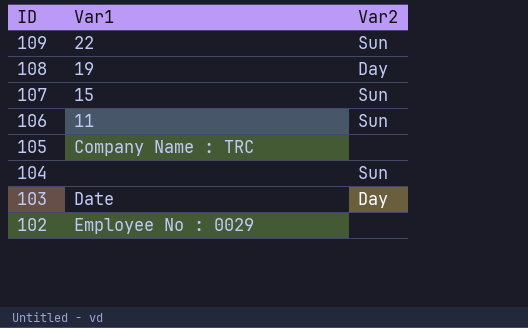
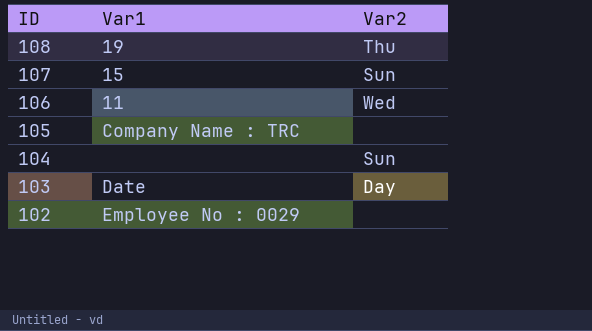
row 109: 22 | Sun -> none
108 | Var2: Day -> Thu
106 | Var2: Sun -> Wed

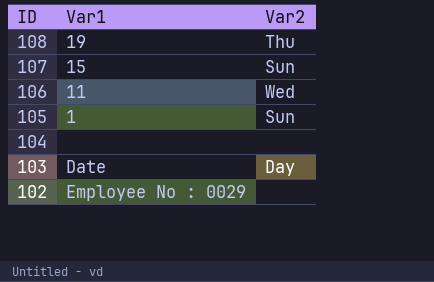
105 | Var1: Company Name : TRC -> 1
105 | Var2: none -> Sun
104 | Var2: Sun -> none

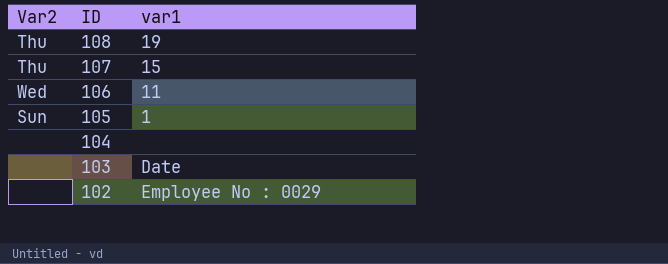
column Var2 | position: 3 -> 1
column name: Var1 -> var1
107 | Var2: Sun -> Thu
103 | Var2: Day -> none

